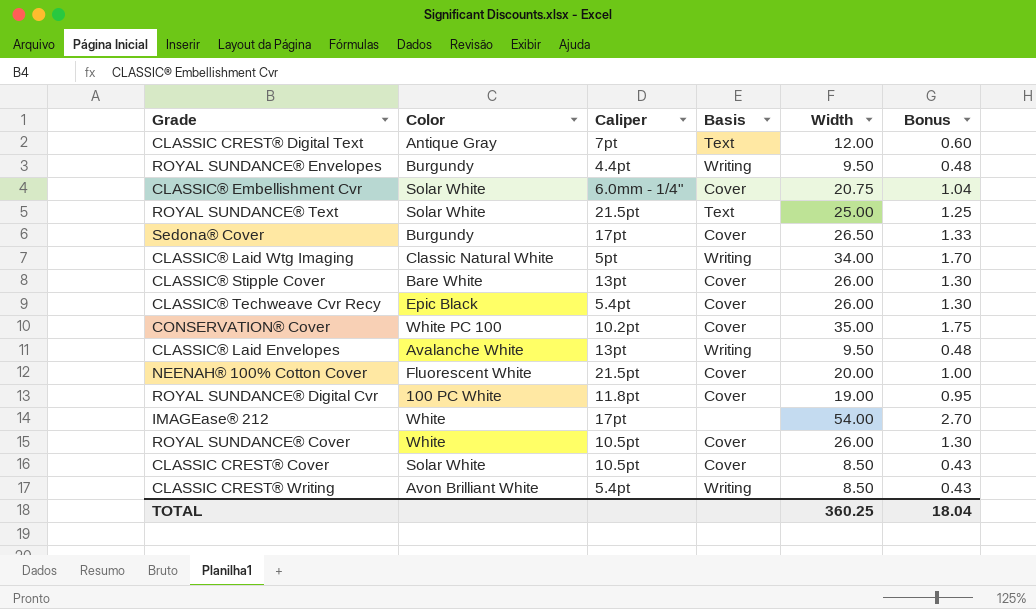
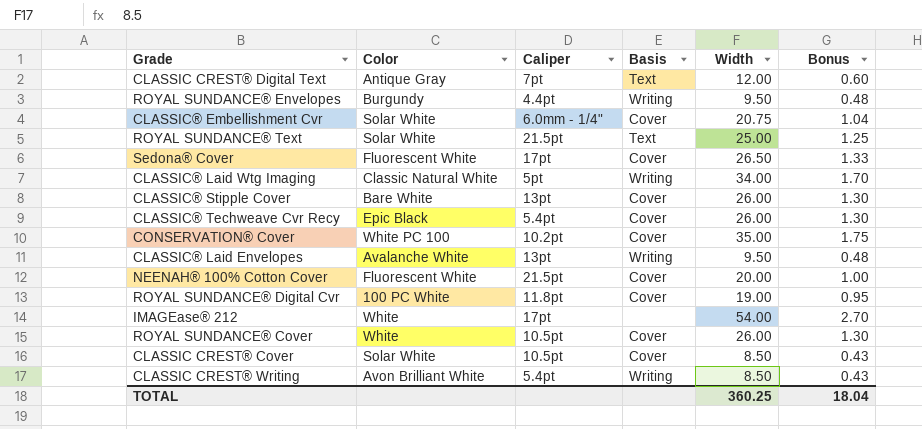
Sedona® Cover | Color: Burgundy -> Fluorescent White

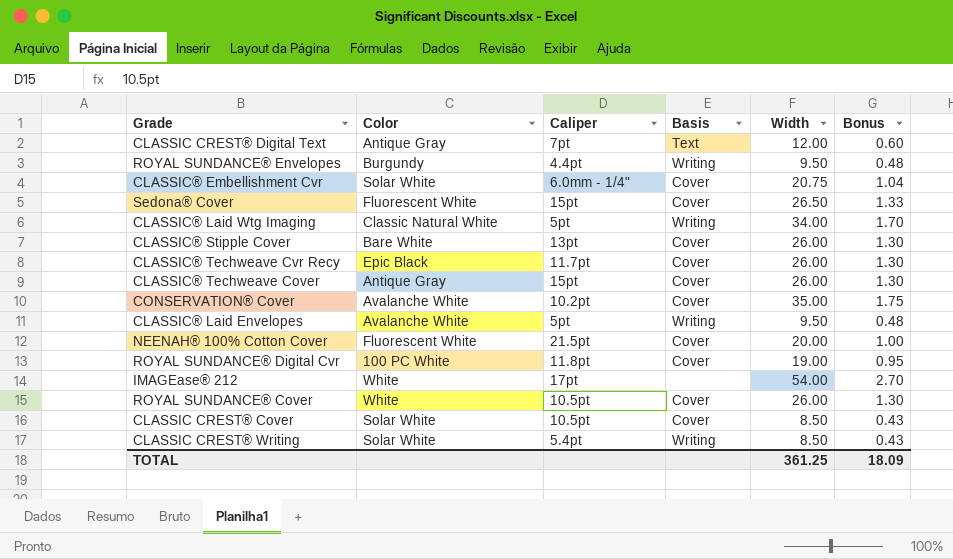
row ROYAL SUNDANCE® Text: Solar White | 21.5pt | Text | 25.00 | 1.25 -> none
Sedona® Cover | Caliper: 17pt -> 15pt
CLASSIC® Techweave Cvr Recy | Caliper: 5.4pt -> 11.7pt
row CLASSIC® Techweave Cover: none -> Antique Gray | 15pt | Cover | 26.00 | 1.30
CONSERVATION® Cover | Color: White PC 100 -> Avalanche White
CLASSIC® Laid Envelopes | Caliper: 13pt -> 5pt
CLASSIC CREST® Writing | Color: Avon Brilliant White -> Solar White
TOTAL | Width: 360.25 -> 361.25
TOTAL | Bonus: 18.04 -> 18.09

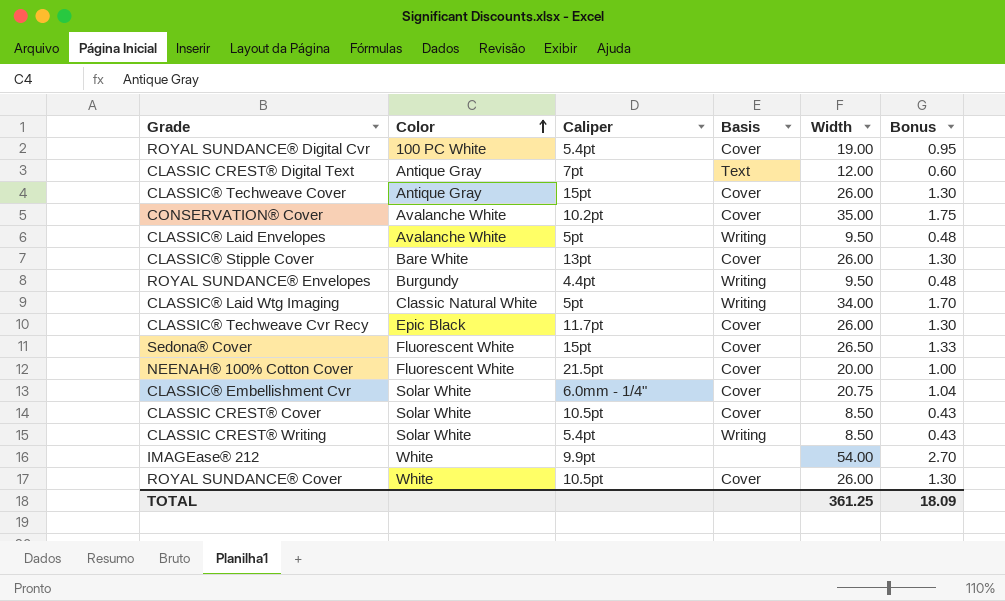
row order: none -> Color ascending
ROYAL SUNDANCE® Digital Cvr | Caliper: 11.8pt -> 5.4pt
IMAGEase® 212 | Caliper: 17pt -> 9.9pt

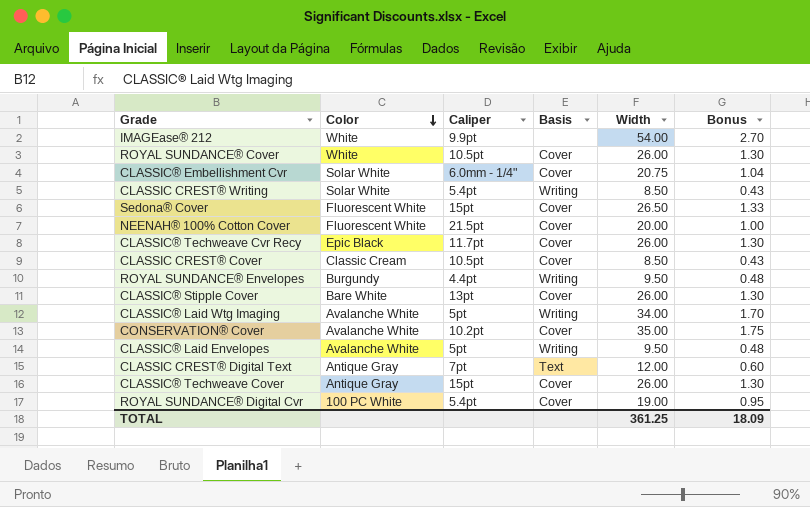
row order: Color ascending -> Color descending
CLASSIC CREST® Cover | Color: Solar White -> Classic Cream
CLASSIC® Laid Wtg Imaging | Color: Classic Natural White -> Avalanche White

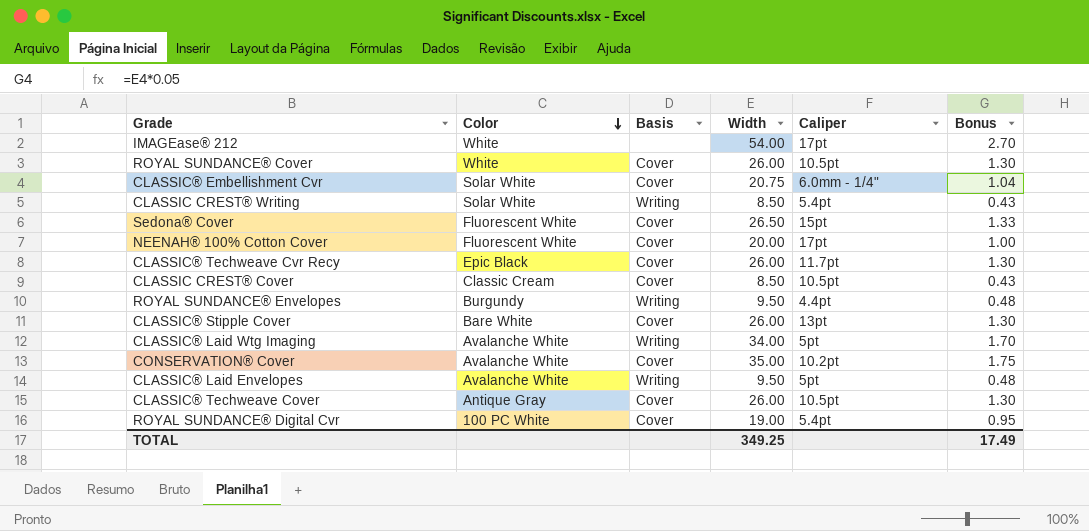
column Caliper | position: 3 -> 5
row CLASSIC CREST® Digital Text: Antique Gray | 7pt | Text | 12.00 | 0.60 -> none
IMAGEase® 212 | Caliper: 9.9pt -> 17pt
NEENAH® 100% Cotton Cover | Caliper: 21.5pt -> 17pt
CLASSIC® Techweave Cover | Caliper: 15pt -> 10.5pt
TOTAL | Width: 361.25 -> 349.25
TOTAL | Bonus: 18.09 -> 17.49

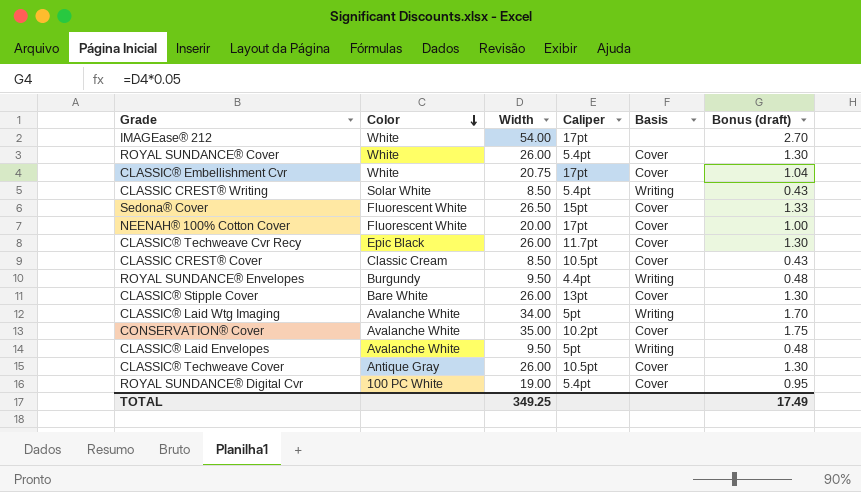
column Basis | position: 3 -> 5
column name: Bonus -> Bonus (draft)
ROYAL SUNDANCE® Cover | Caliper: 10.5pt -> 5.4pt
CLASSIC® Embellishment Cvr | Color: Solar White -> White
CLASSIC® Embellishment Cvr | Caliper: 6.0mm - 1/4" -> 17pt

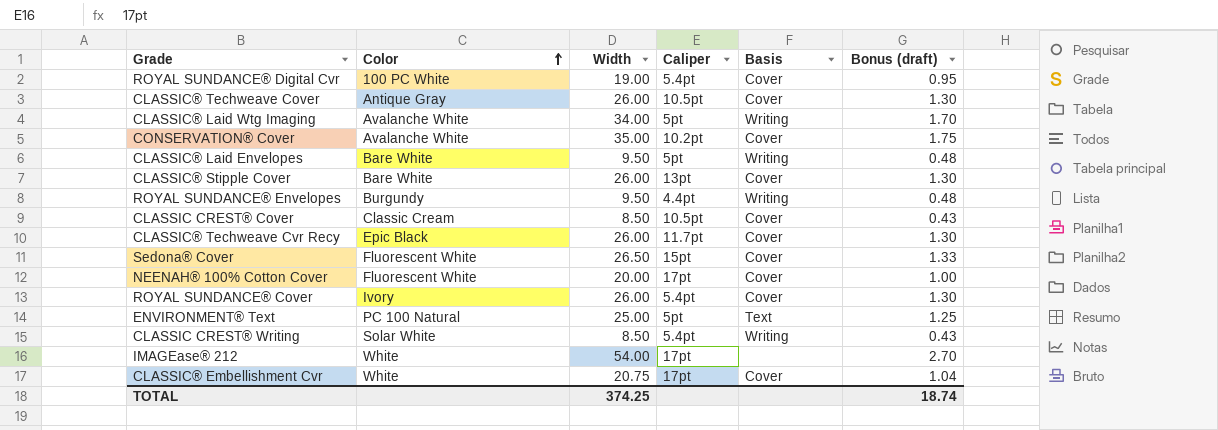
row order: Color descending -> Color ascending
CLASSIC® Laid Envelopes | Color: Avalanche White -> Bare White
ROYAL SUNDANCE® Cover | Color: White -> Ivory
row ENVIRONMENT® Text: none -> PC 100 Natural | 25.00 | 5pt | Text | 1.25
TOTAL | Width: 349.25 -> 374.25
TOTAL | Bonus (draft): 17.49 -> 18.74

